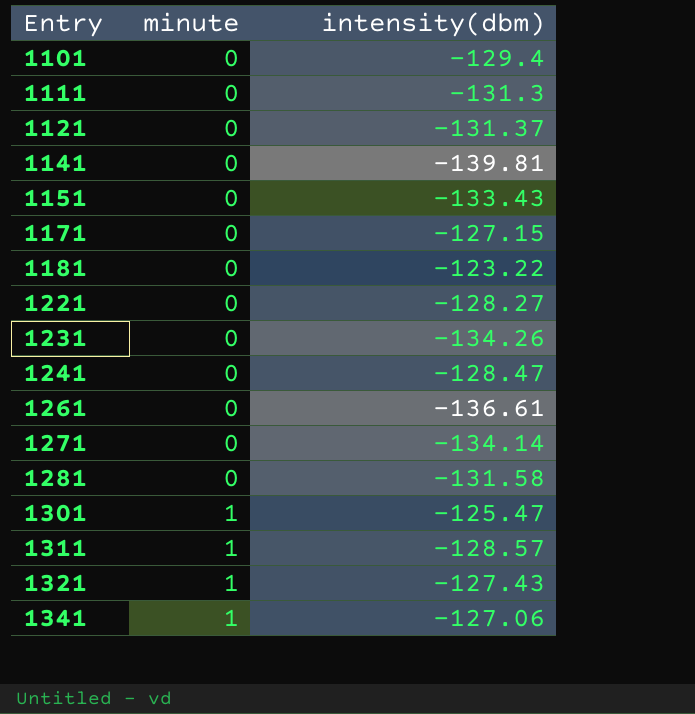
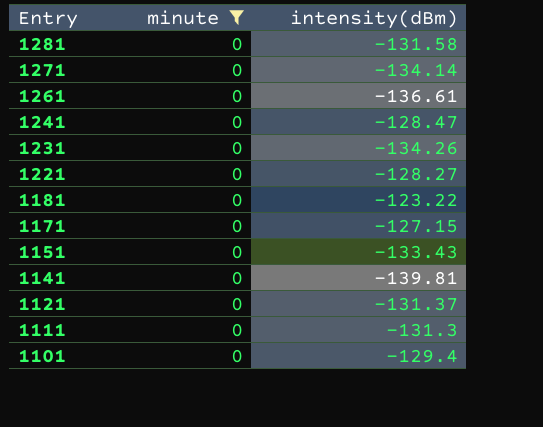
filter: none -> minute = 0
row order: Entry ascending -> Entry descending
column name: intensity(dbm) -> intensity(dBm)

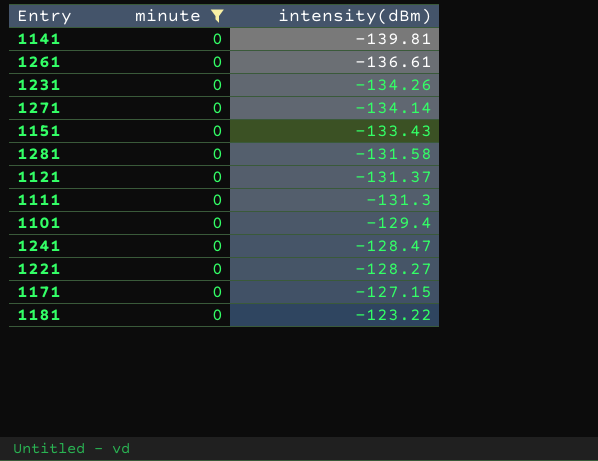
row order: Entry descending -> intensity(dBm) ascending

